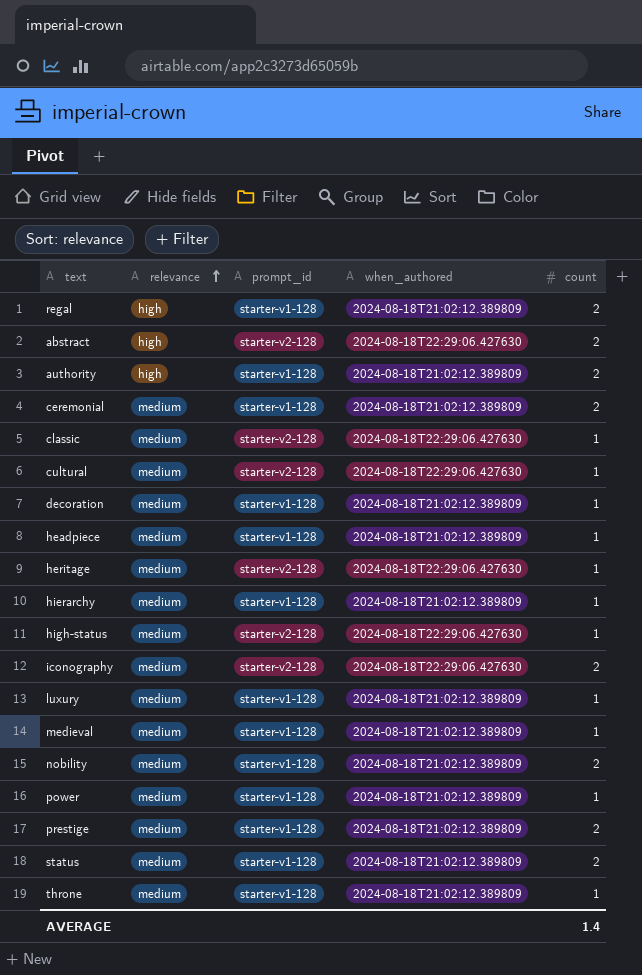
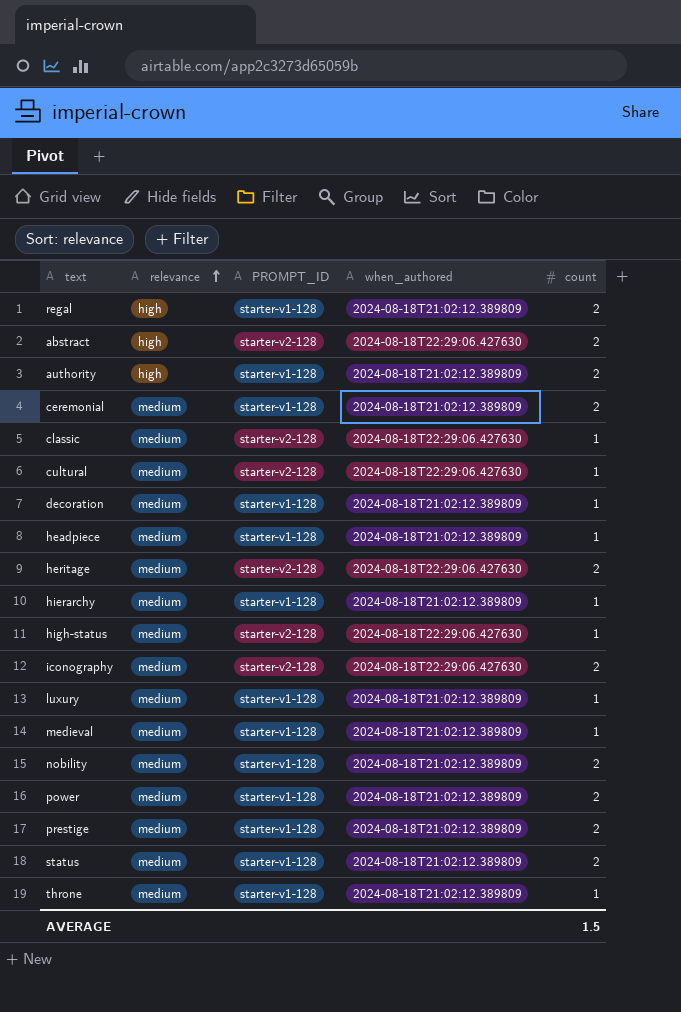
column name: prompt_id -> PROMPT_ID
heritage | count: 1 -> 2
power | count: 1 -> 2
AVERAGE | count: 1.4 -> 1.5

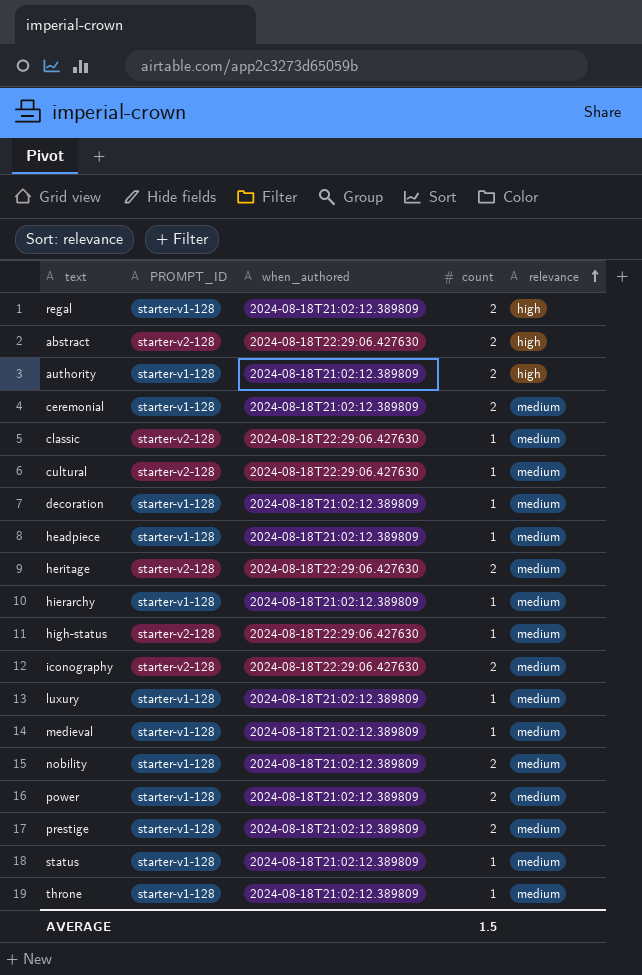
column relevance | position: 2 -> 5
status | count: 2 -> 1

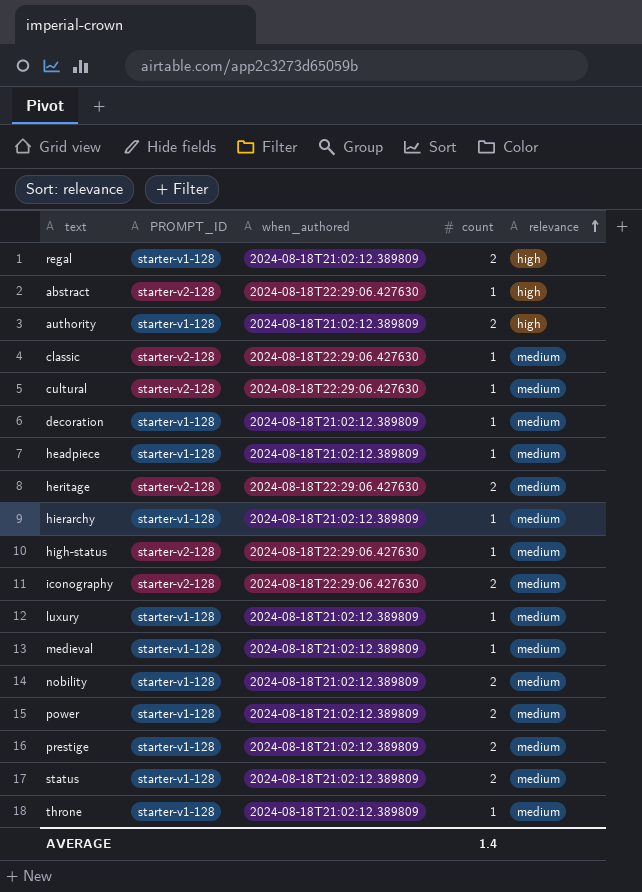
row ceremonial: starter-v1-128 | 2024-08-18T21:02:12.389809 | 2 | medium -> none
abstract | count: 2 -> 1
status | count: 1 -> 2
AVERAGE | count: 1.5 -> 1.4

